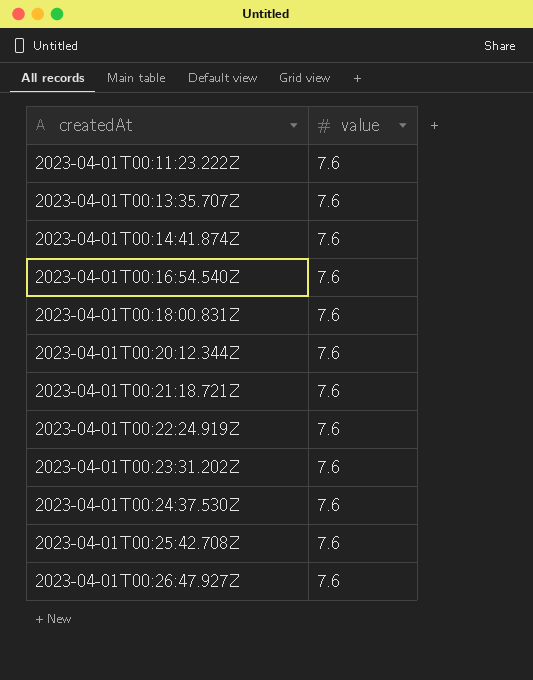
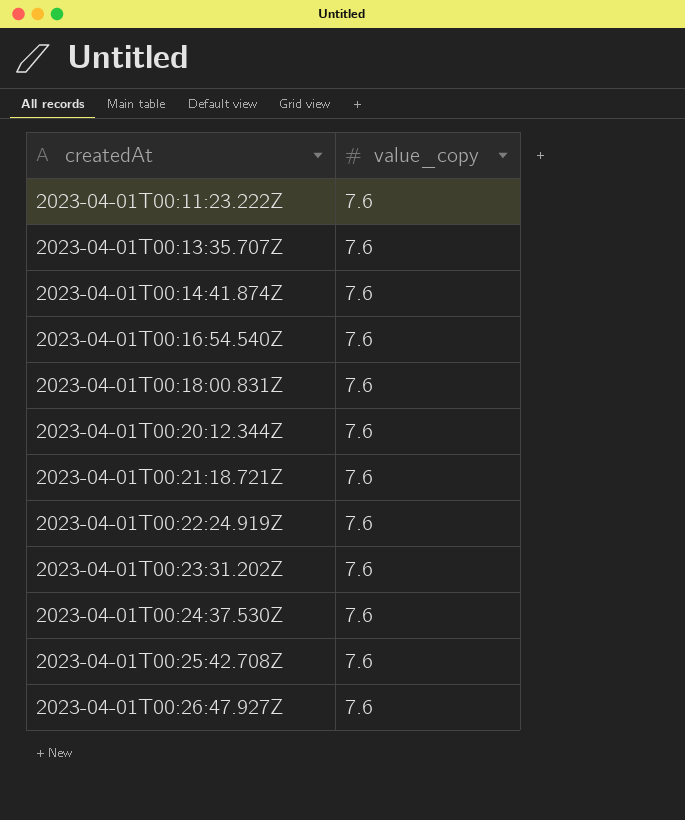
column name: value -> value_copy

